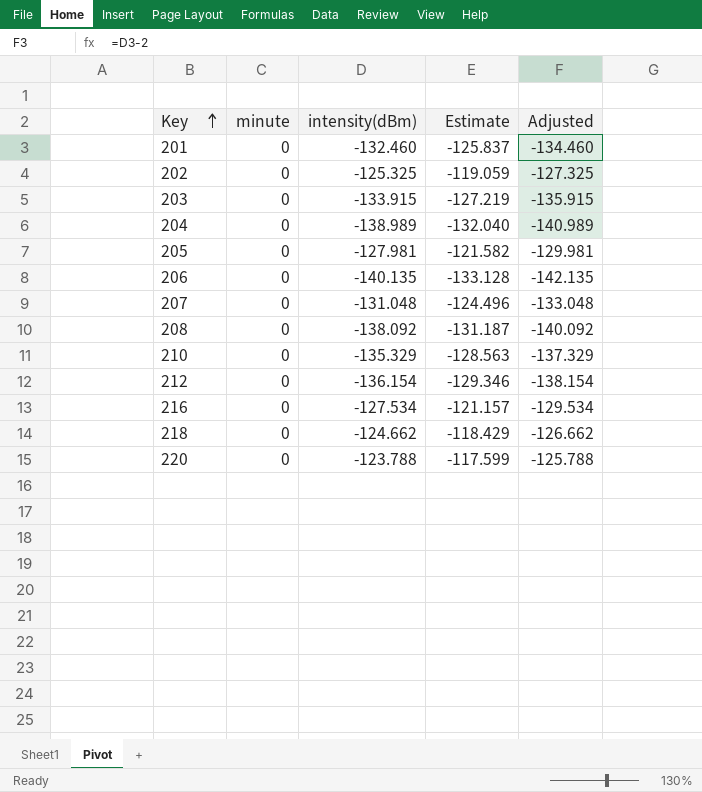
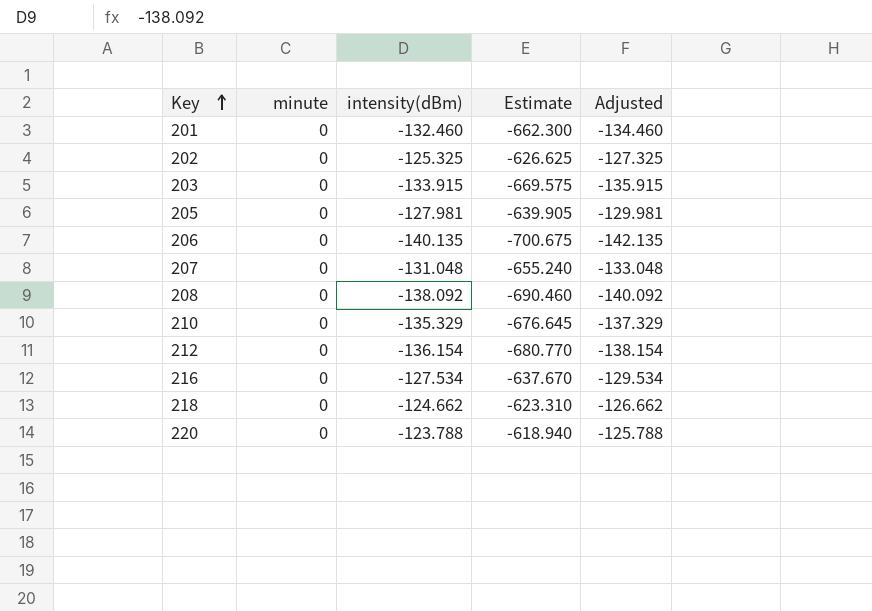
column Estimate | formula: [intensity(dBm)] * 0.95 -> [intensity(dBm)] * 5
row 204: 0 | -138.989 | -132.040 | -140.989 -> none

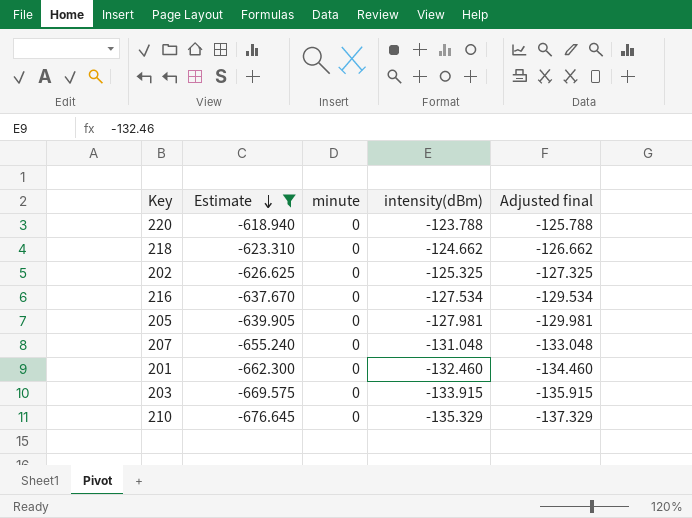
filter: none -> Estimate >= -676.645
row order: Key ascending -> Estimate descending
column Estimate | position: 4 -> 2
column name: Adjusted -> Adjusted final

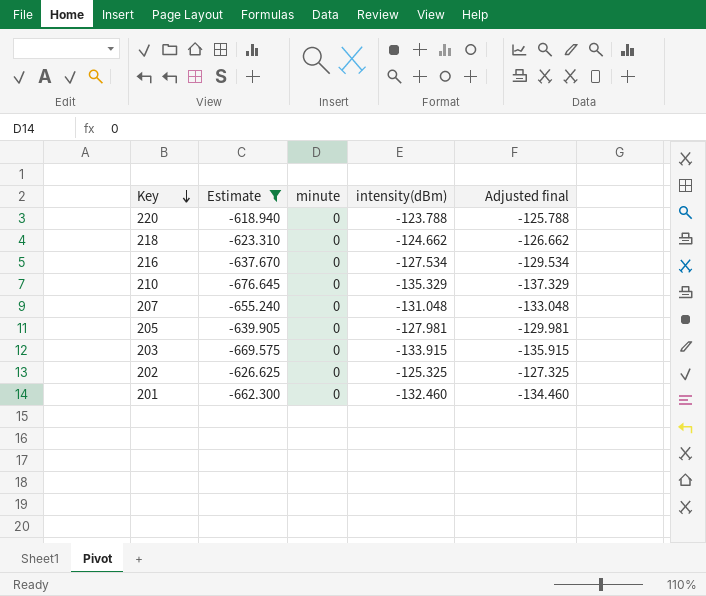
row order: Estimate descending -> Key descending

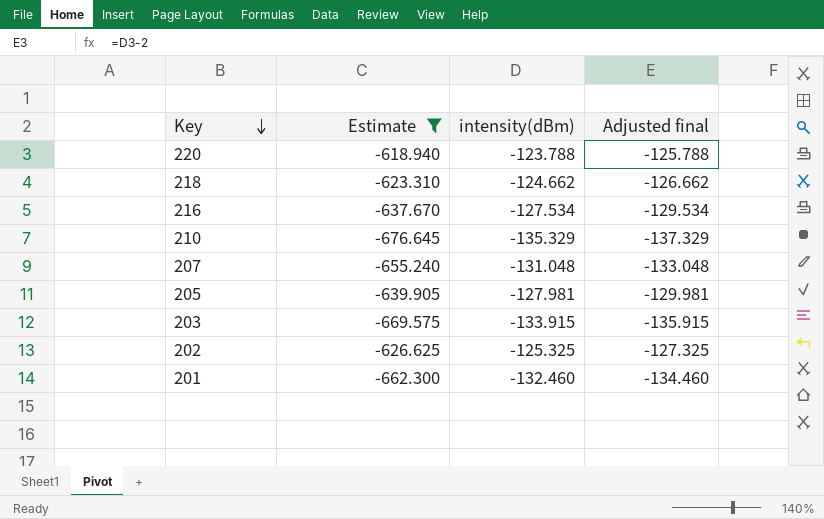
column minute | position: 3 -> none

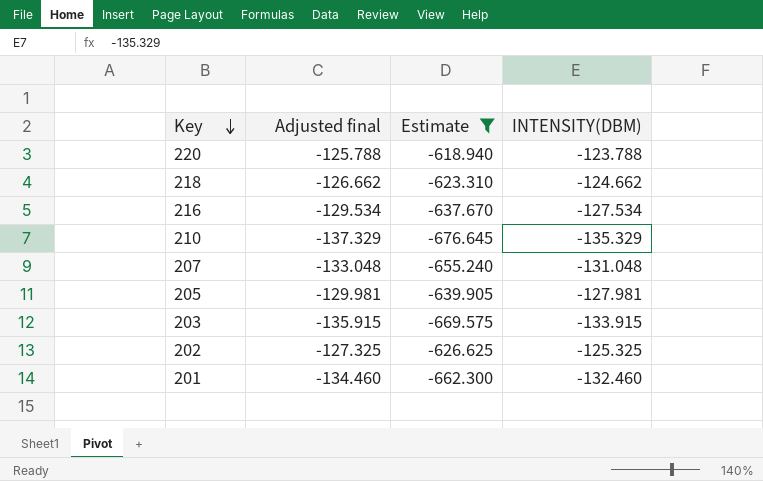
column Adjusted final | position: 4 -> 2
column name: intensity(dBm) -> INTENSITY(DBM)

